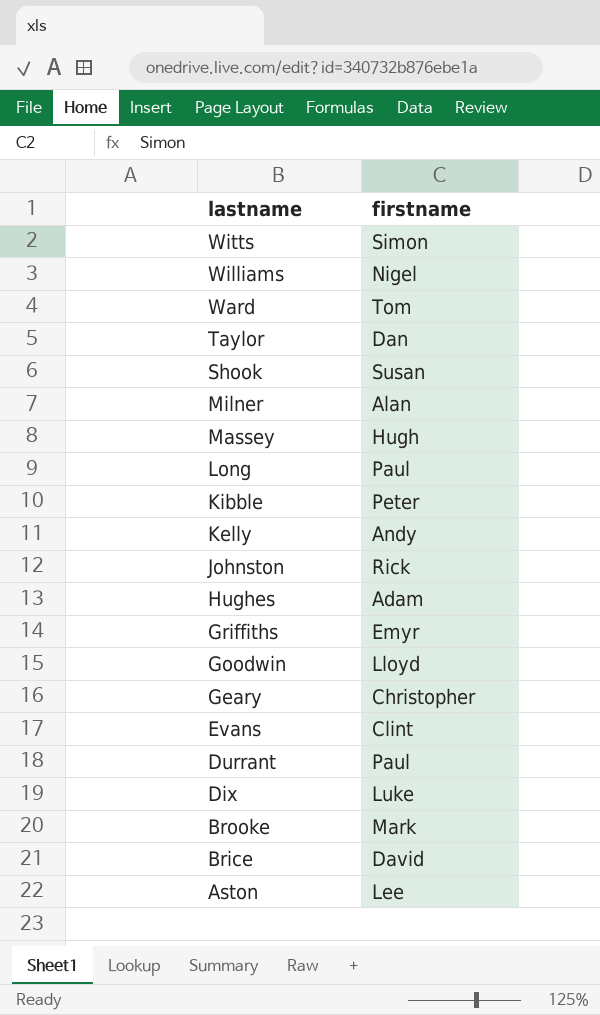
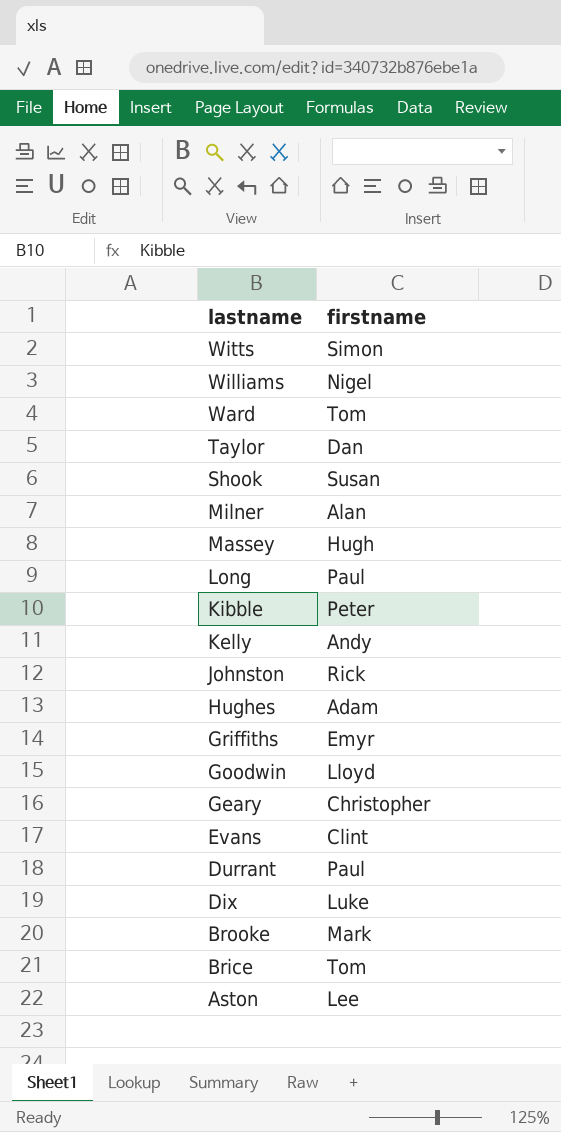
Brice | firstname: David -> Tom

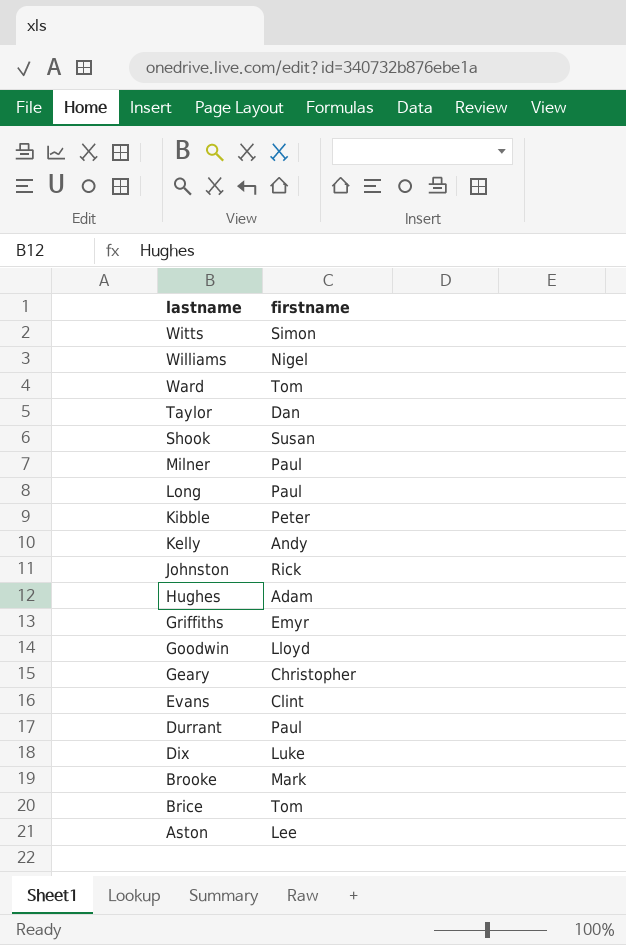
row Massey: Hugh -> none
Milner | firstname: Alan -> Paul

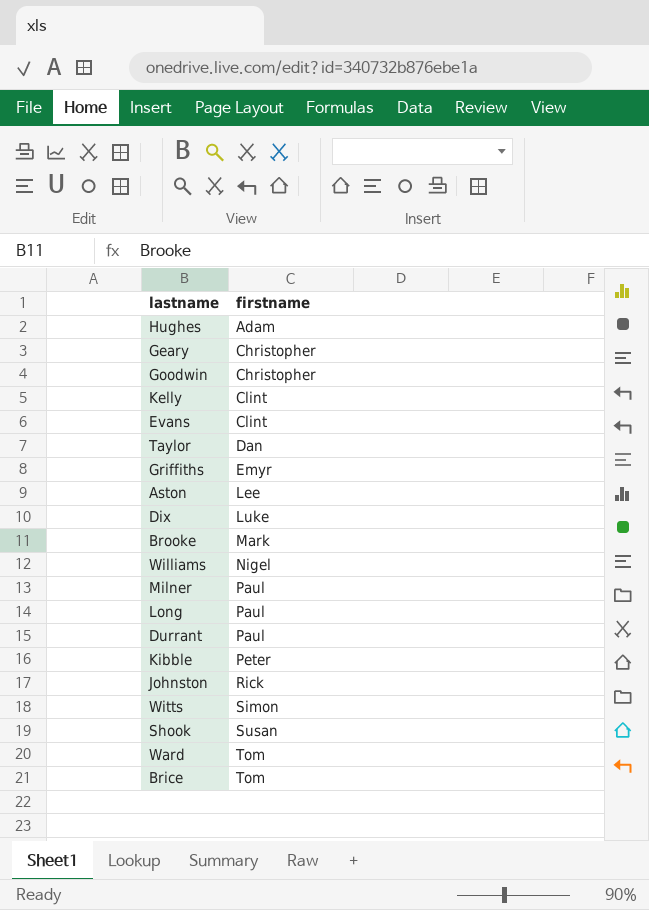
row order: lastname descending -> firstname ascending
Goodwin | firstname: Lloyd -> Christopher
Kelly | firstname: Andy -> Clint

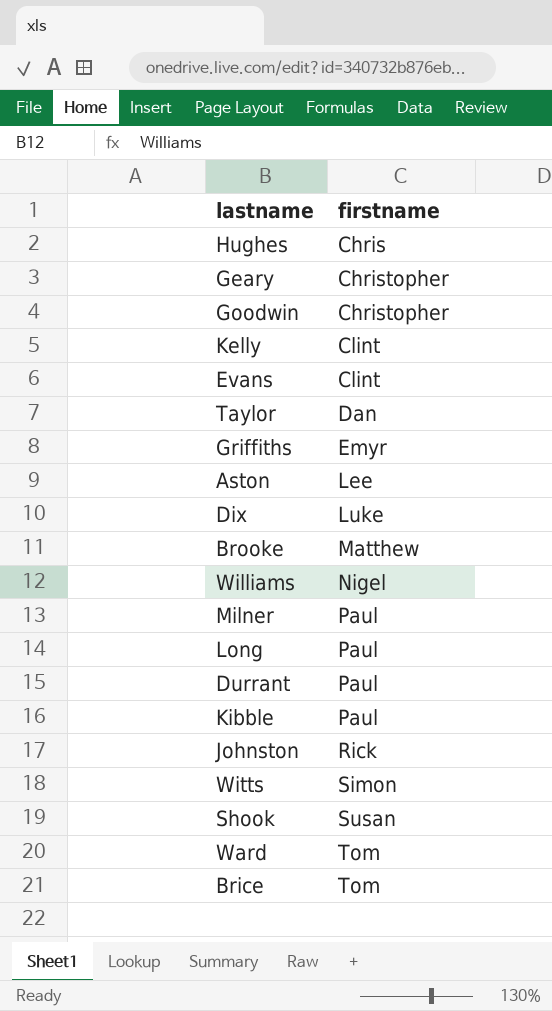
Hughes | firstname: Adam -> Chris
Brooke | firstname: Mark -> Matthew
Kibble | firstname: Peter -> Paul

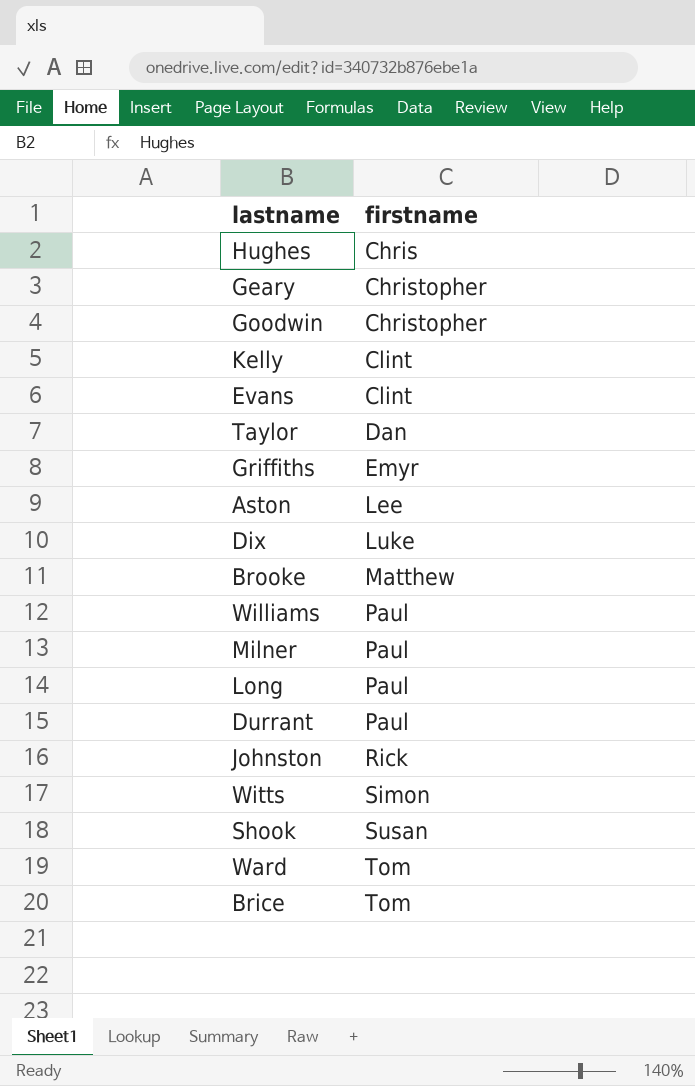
row Kibble: Paul -> none
Williams | firstname: Nigel -> Paul

